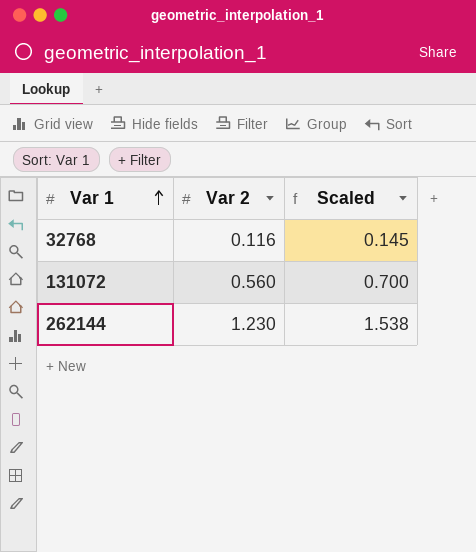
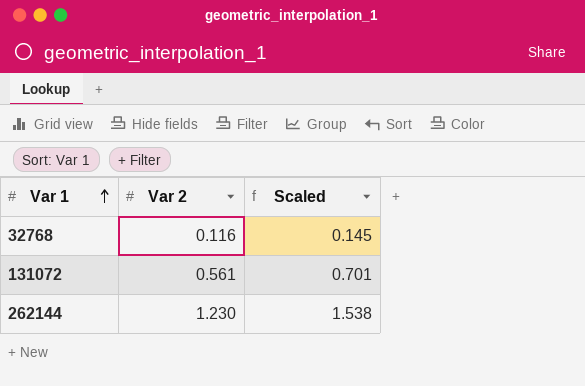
131072 | Var 2: 0.560 -> 0.561
131072 | Scaled: 0.700 -> 0.701

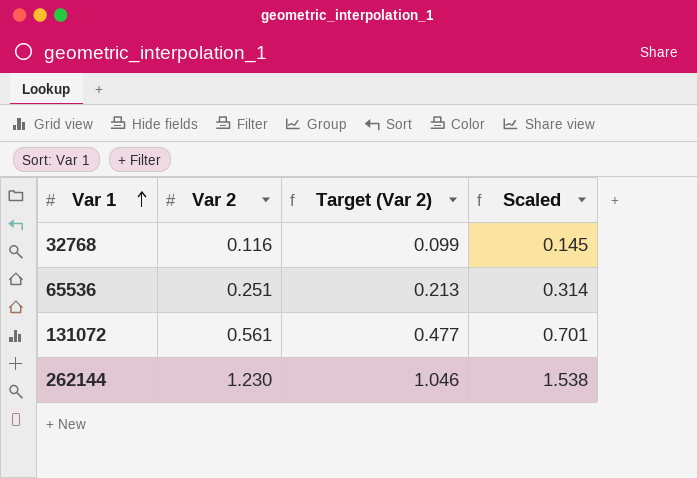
column Target (Var 2) | formula: none -> [Var 2] * 0.85
row 65536: none -> 0.251 | 0.213 | 0.314

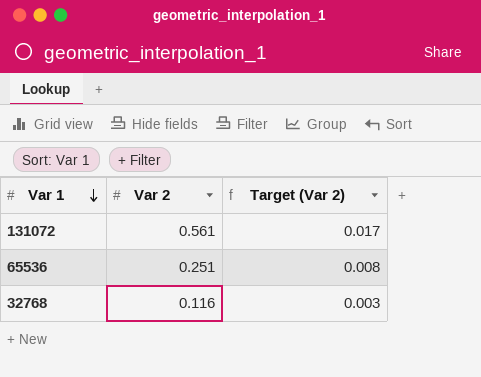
row order: Var 1 ascending -> Var 1 descending
column Scaled | formula: [Var 2] * 1.25 -> none
column Target (Var 2) | formula: [Var 2] * 0.85 -> [Var 2] * 0.03
row 262144: 1.230 | 1.046 | 1.538 -> none

